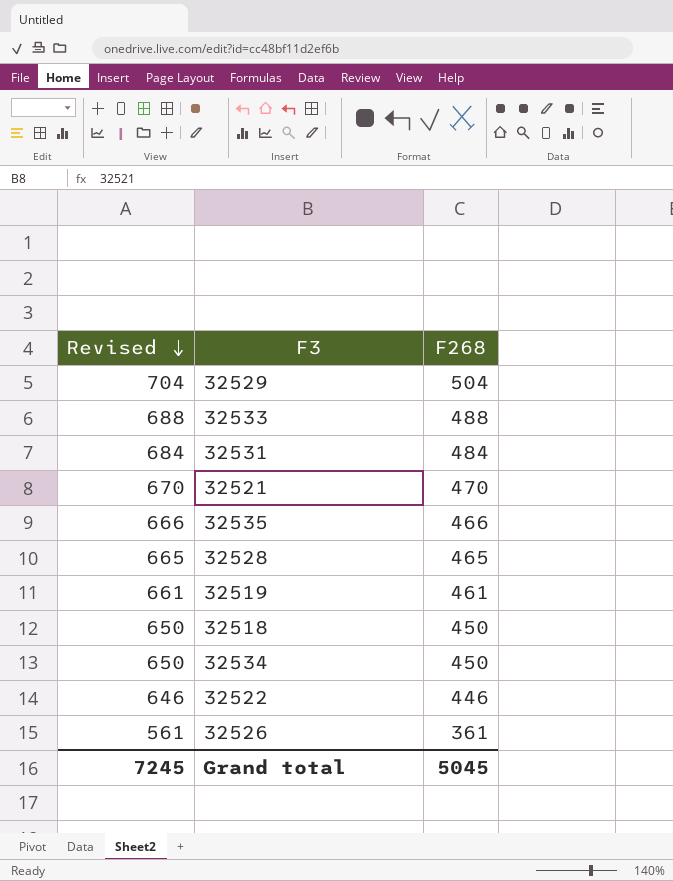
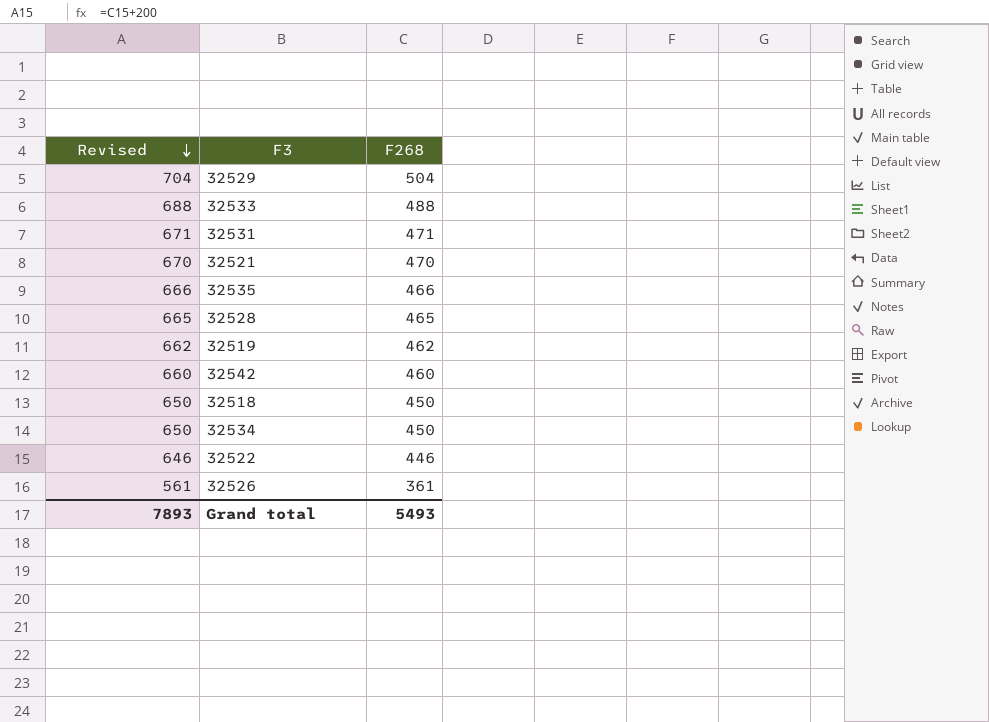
32531 | Revised: 684 -> 671
32531 | F268: 484 -> 471
32519 | Revised: 661 -> 662
32519 | F268: 461 -> 462
row 32542: none -> 660 | 460
Grand total | Revised: 7245 -> 7893
Grand total | F268: 5045 -> 5493

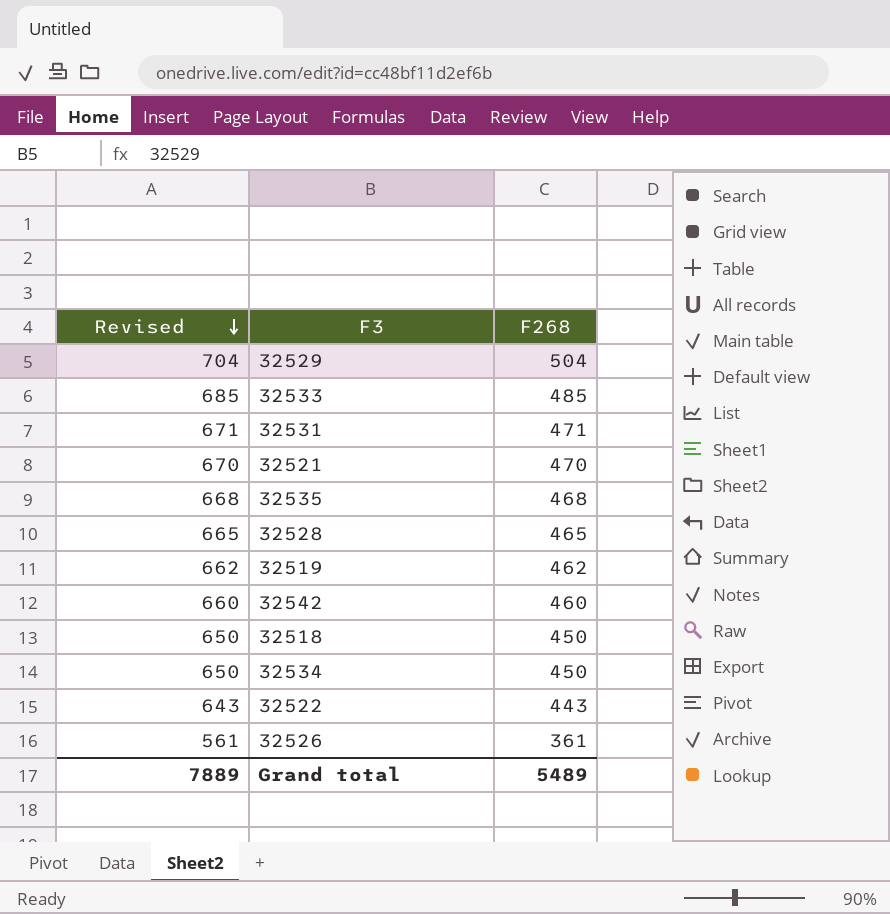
32533 | Revised: 688 -> 685
32533 | F268: 488 -> 485
32535 | Revised: 666 -> 668
32535 | F268: 466 -> 468
32522 | Revised: 646 -> 643
32522 | F268: 446 -> 443
Grand total | Revised: 7893 -> 7889
Grand total | F268: 5493 -> 5489

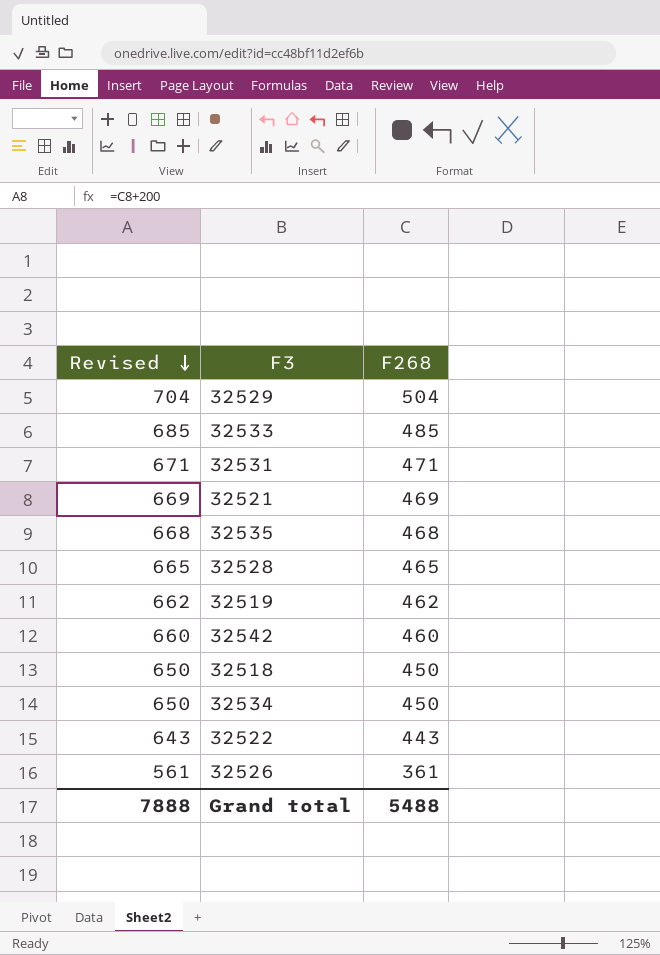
32521 | Revised: 670 -> 669
32521 | F268: 470 -> 469
Grand total | Revised: 7889 -> 7888
Grand total | F268: 5489 -> 5488

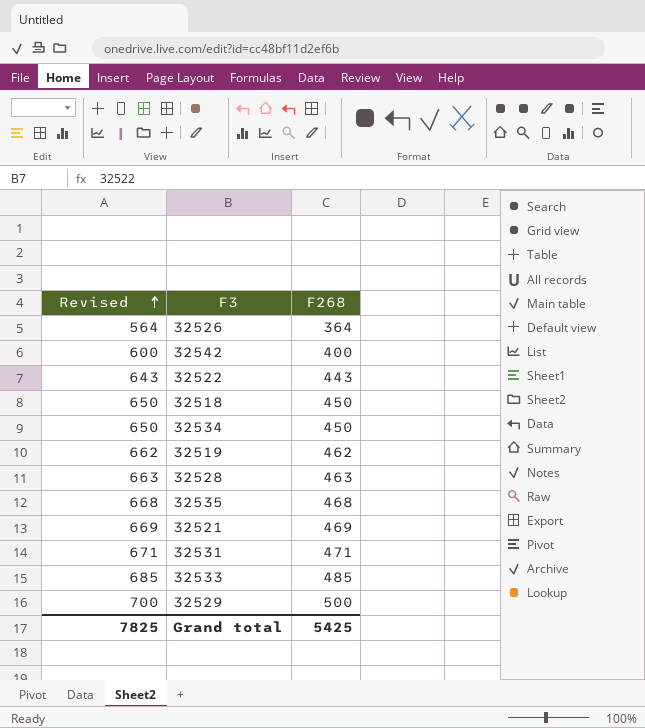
row order: Revised descending -> Revised ascending
32526 | Revised: 561 -> 564
32526 | F268: 361 -> 364
32542 | Revised: 660 -> 600
32542 | F268: 460 -> 400
32528 | Revised: 665 -> 663
32528 | F268: 465 -> 463
32529 | Revised: 704 -> 700
32529 | F268: 504 -> 500
Grand total | Revised: 7888 -> 7825
Grand total | F268: 5488 -> 5425

